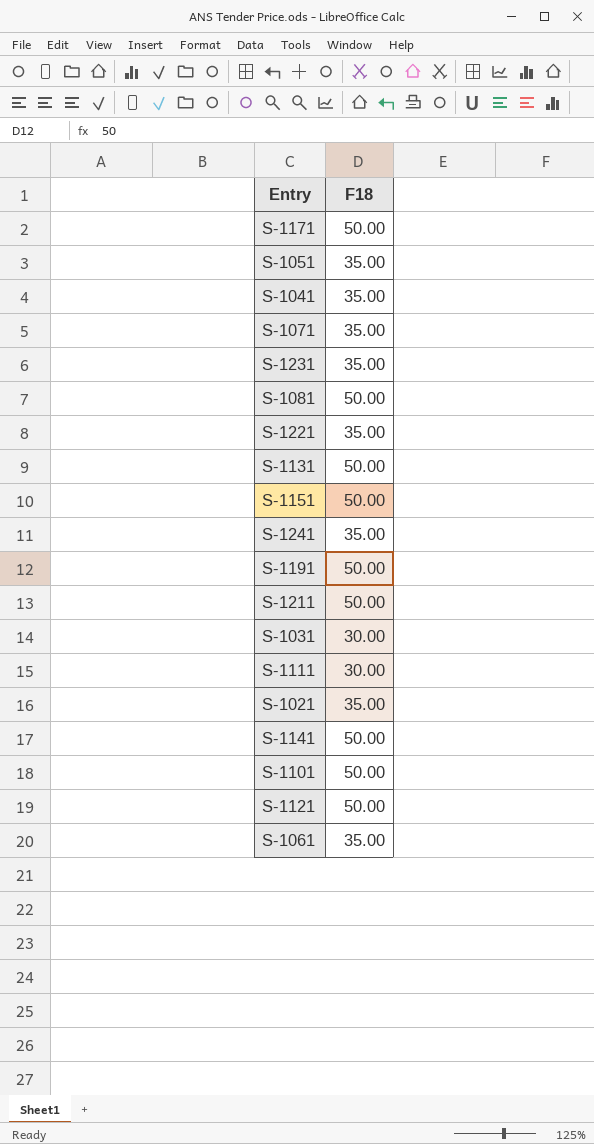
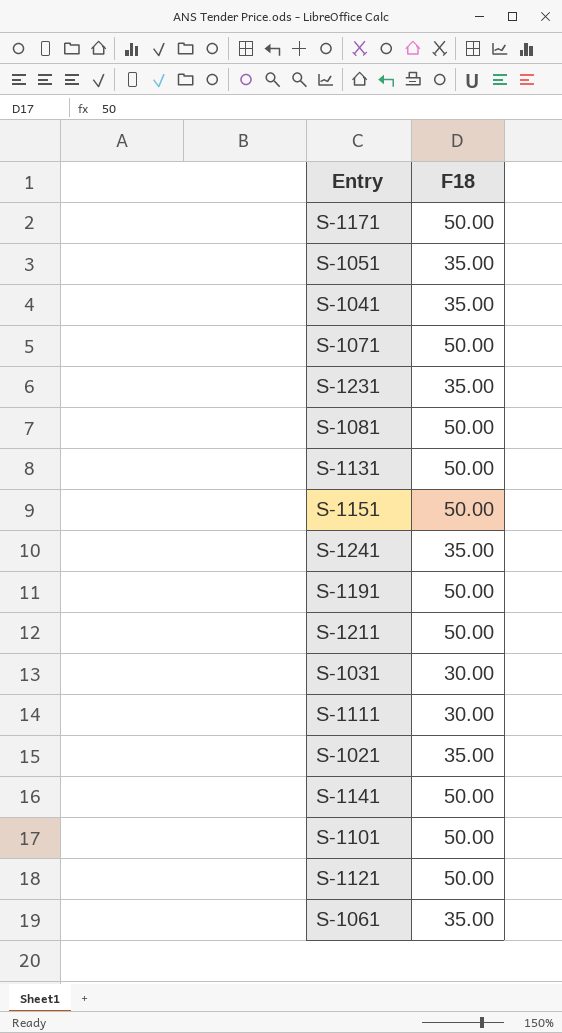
row S-1221: 35.00 -> none
S-1071 | F18: 35.00 -> 50.00

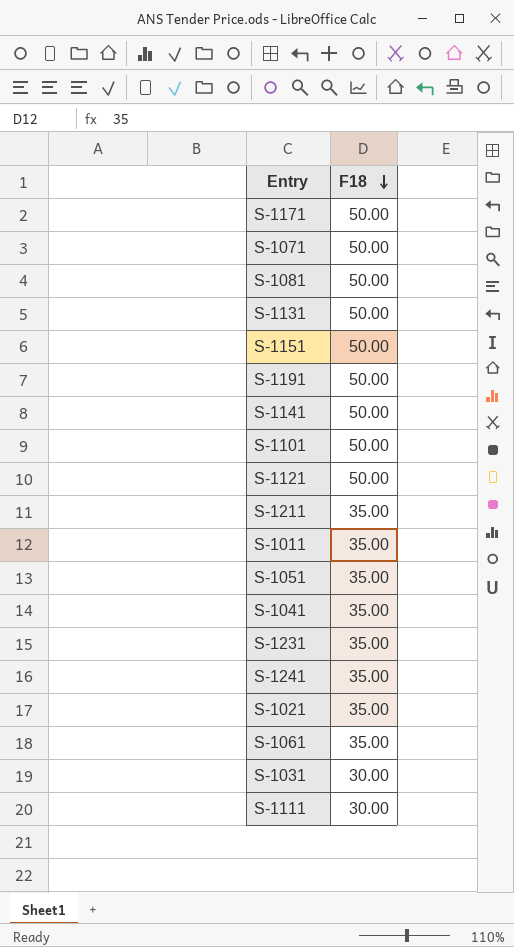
row order: none -> F18 descending
S-1211 | F18: 50.00 -> 35.00
row S-1011: none -> 35.00

